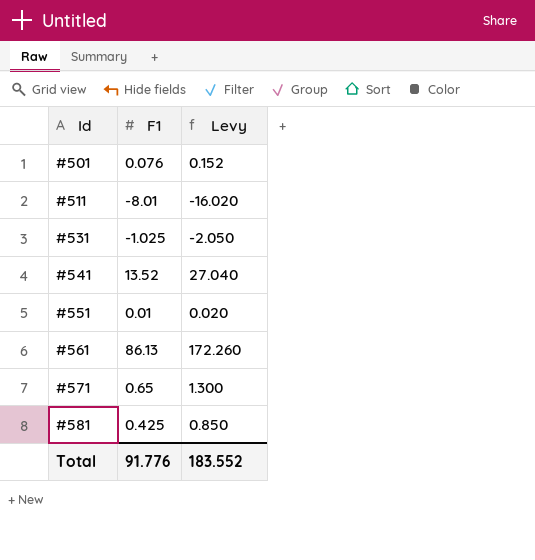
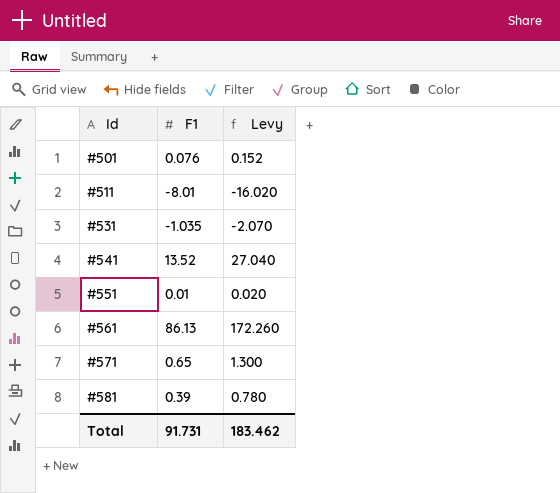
#531 | F1: -1.025 -> -1.035
#531 | Levy: -2.050 -> -2.070
#581 | F1: 0.425 -> 0.39
#581 | Levy: 0.850 -> 0.780
Total | F1: 91.776 -> 91.731
Total | Levy: 183.552 -> 183.462

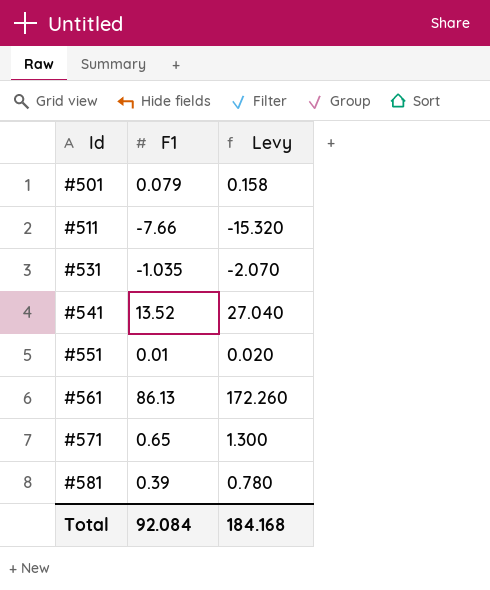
#501 | F1: 0.076 -> 0.079
#501 | Levy: 0.152 -> 0.158
#511 | F1: -8.01 -> -7.66
#511 | Levy: -16.020 -> -15.320
Total | F1: 91.731 -> 92.084
Total | Levy: 183.462 -> 184.168

